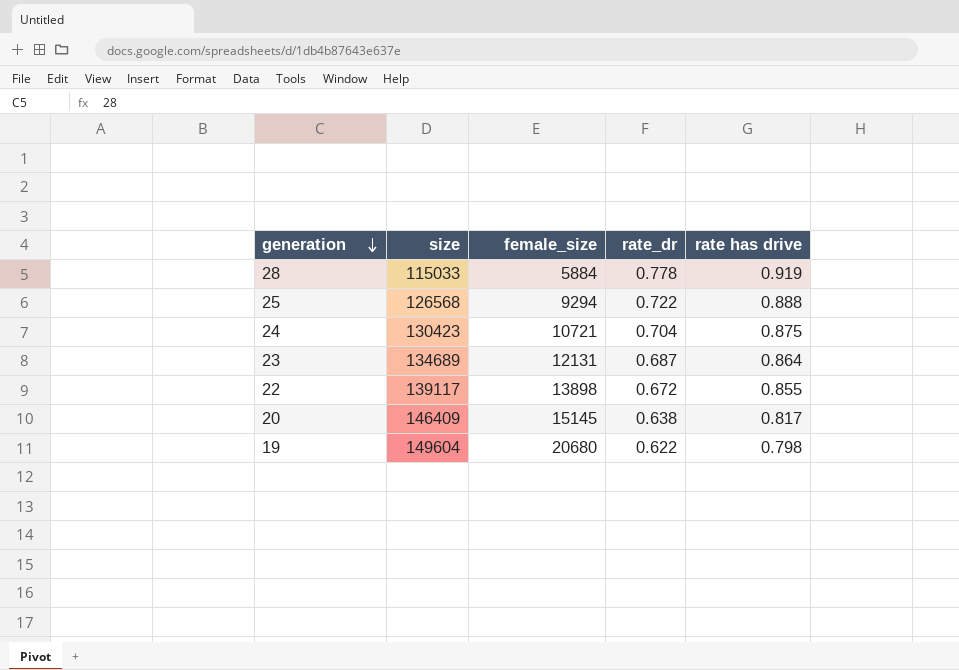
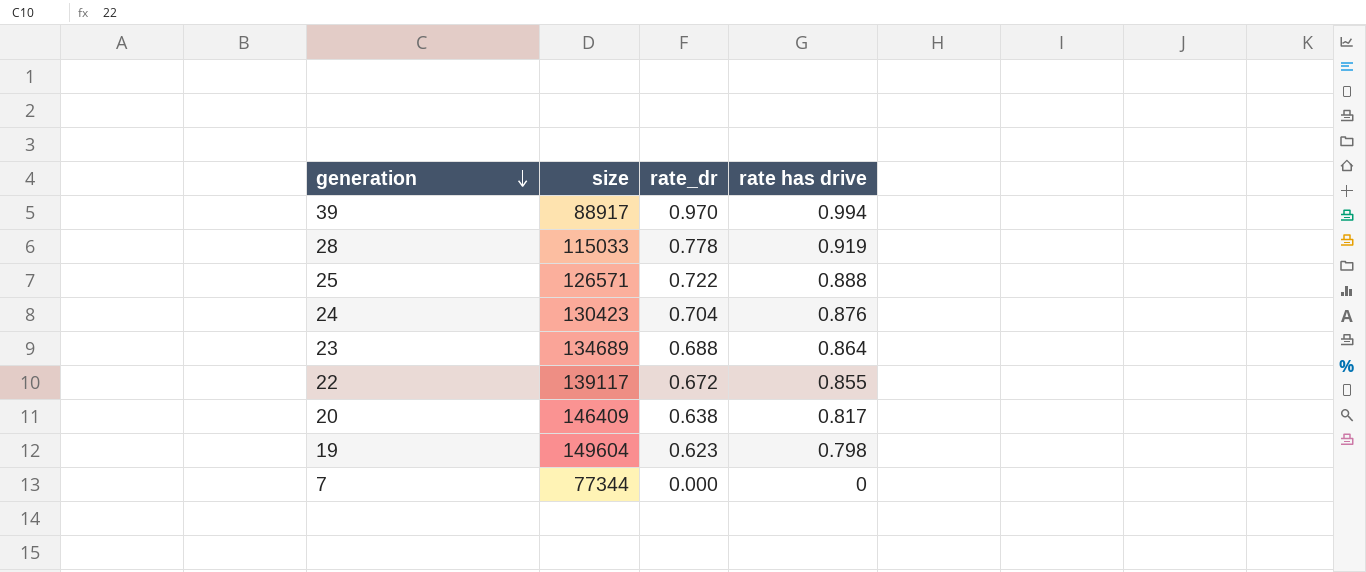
column female_size | position: 3 -> none
row 39: none -> 88917 | 0.970 | 0.994
25 | size: 126568 -> 126571
24 | rate has drive: 0.875 -> 0.876
23 | rate_dr: 0.687 -> 0.688
19 | rate_dr: 0.622 -> 0.623
row 7: none -> 77344 | 0.000 | 0

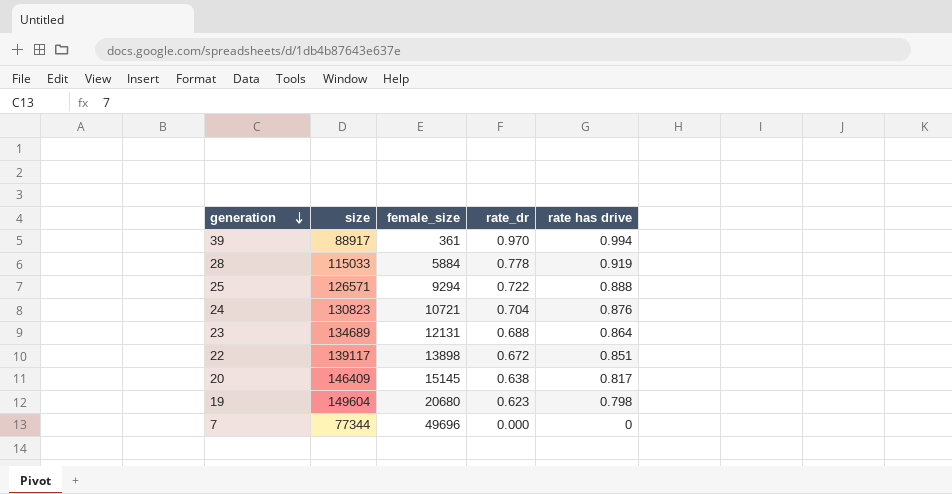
column female_size | position: none -> 3
24 | size: 130423 -> 130823
22 | rate has drive: 0.855 -> 0.851

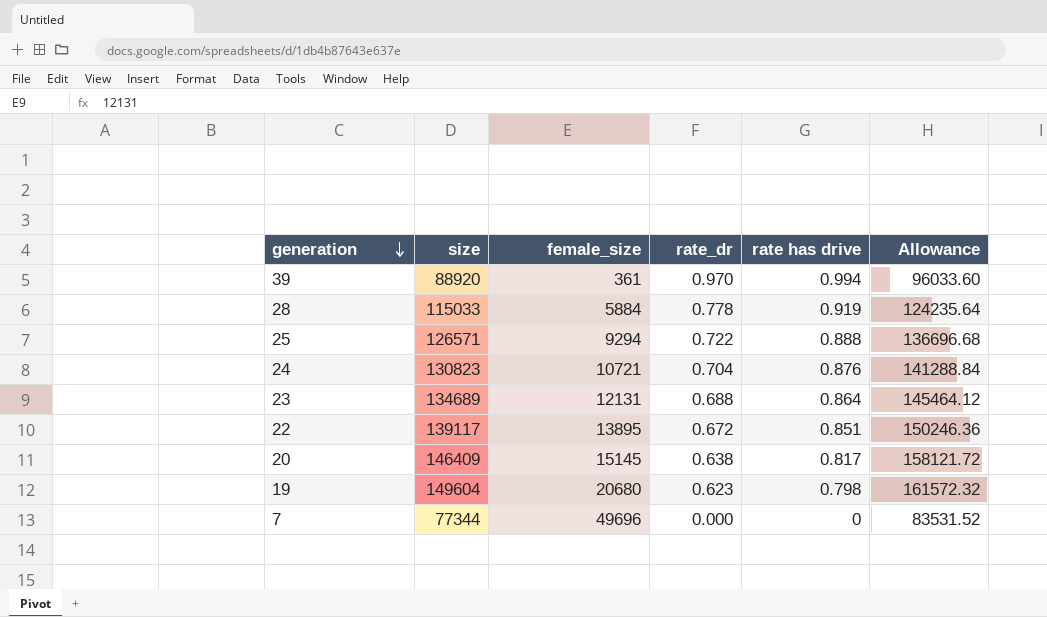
column Allowance | formula: none -> [size] * 1.08
39 | size: 88917 -> 88920
22 | female_size: 13898 -> 13895

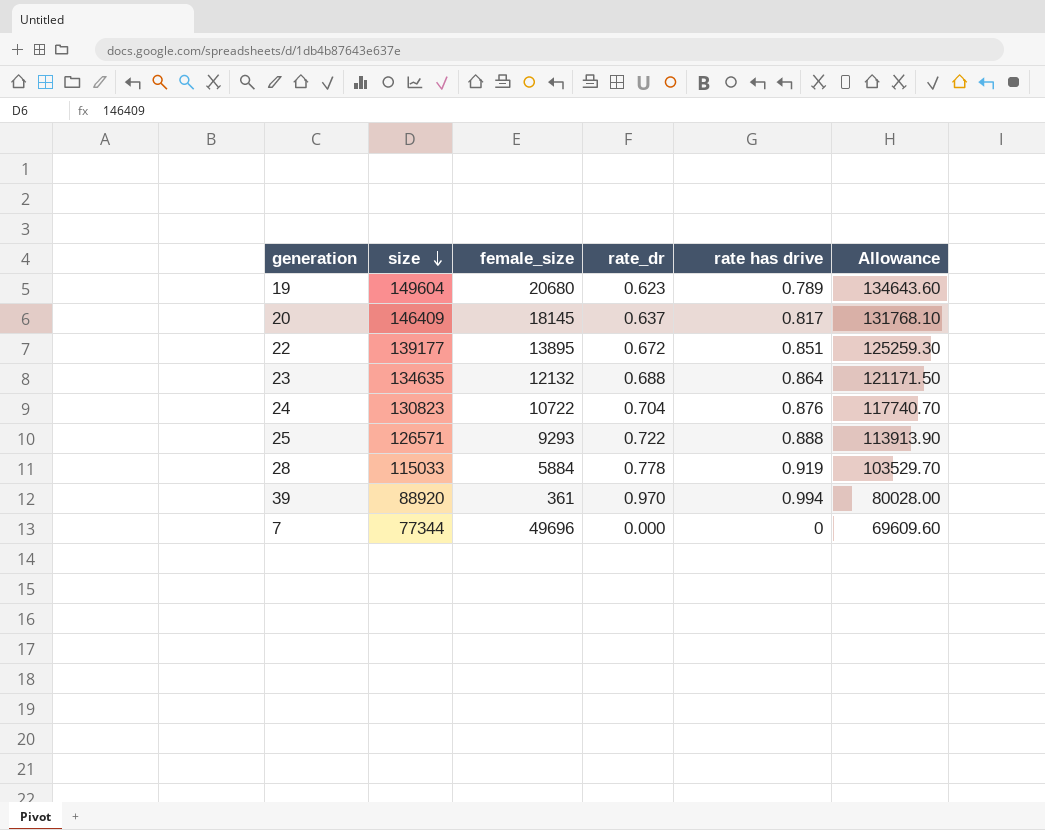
row order: generation descending -> size descending
column Allowance | formula: [size] * 1.08 -> [size] * 0.9
19 | rate has drive: 0.798 -> 0.789
20 | female_size: 15145 -> 18145
20 | rate_dr: 0.638 -> 0.637
22 | size: 139117 -> 139177
23 | size: 134689 -> 134635
23 | female_size: 12131 -> 12132
24 | female_size: 10721 -> 10722
25 | female_size: 9294 -> 9293

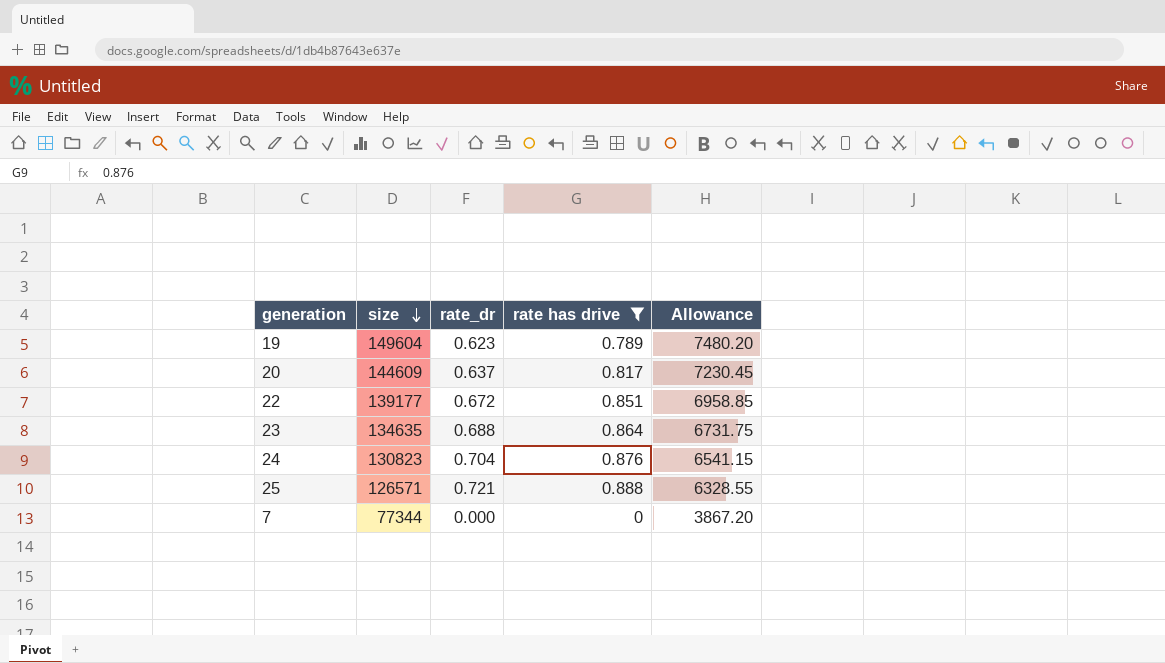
filter: none -> rate has drive <= 0.888
column female_size | position: 3 -> none
column Allowance | formula: [size] * 0.9 -> [size] * 0.05
20 | size: 146409 -> 144609
25 | rate_dr: 0.722 -> 0.721

